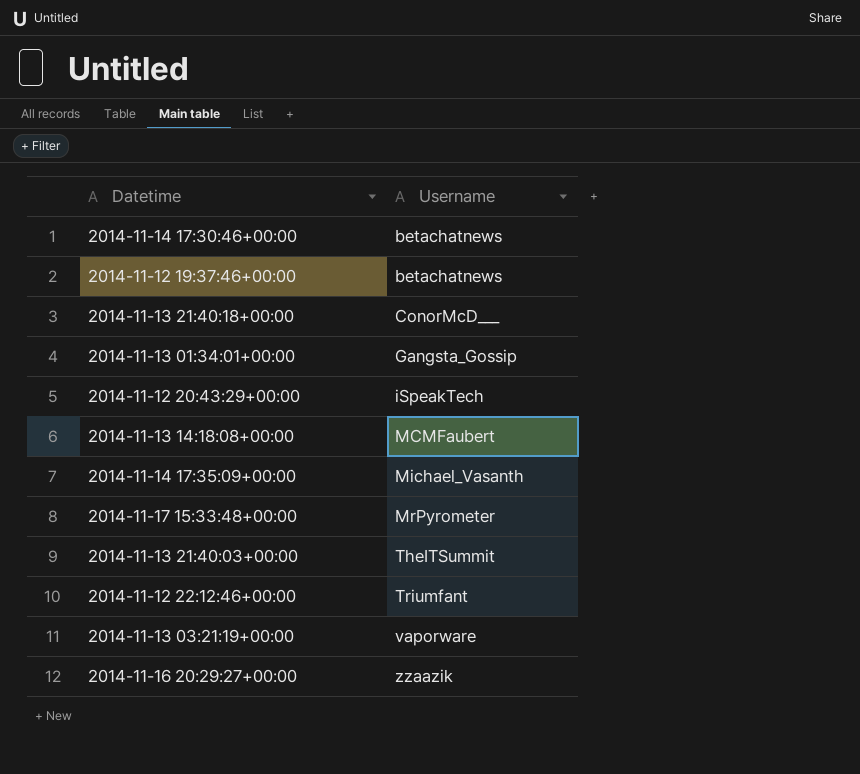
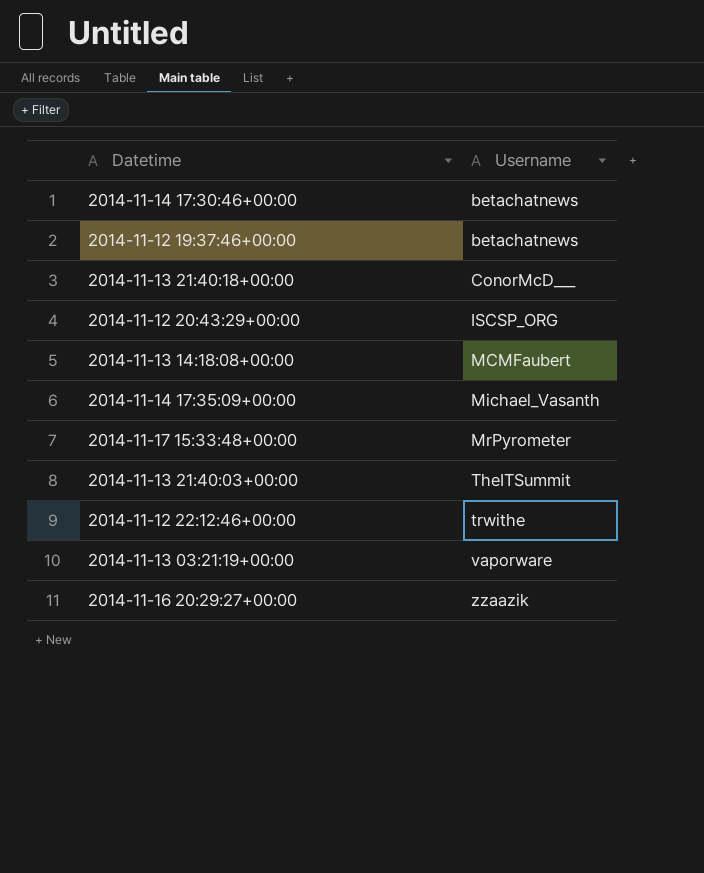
row 2014-11-13 01:34:01+00:00: Gangsta_Gossip -> none
2014-11-12 20:43:29+00:00 | Username: iSpeakTech -> ISCSP_ORG
2014-11-12 22:12:46+00:00 | Username: Triumfant -> trwithe

